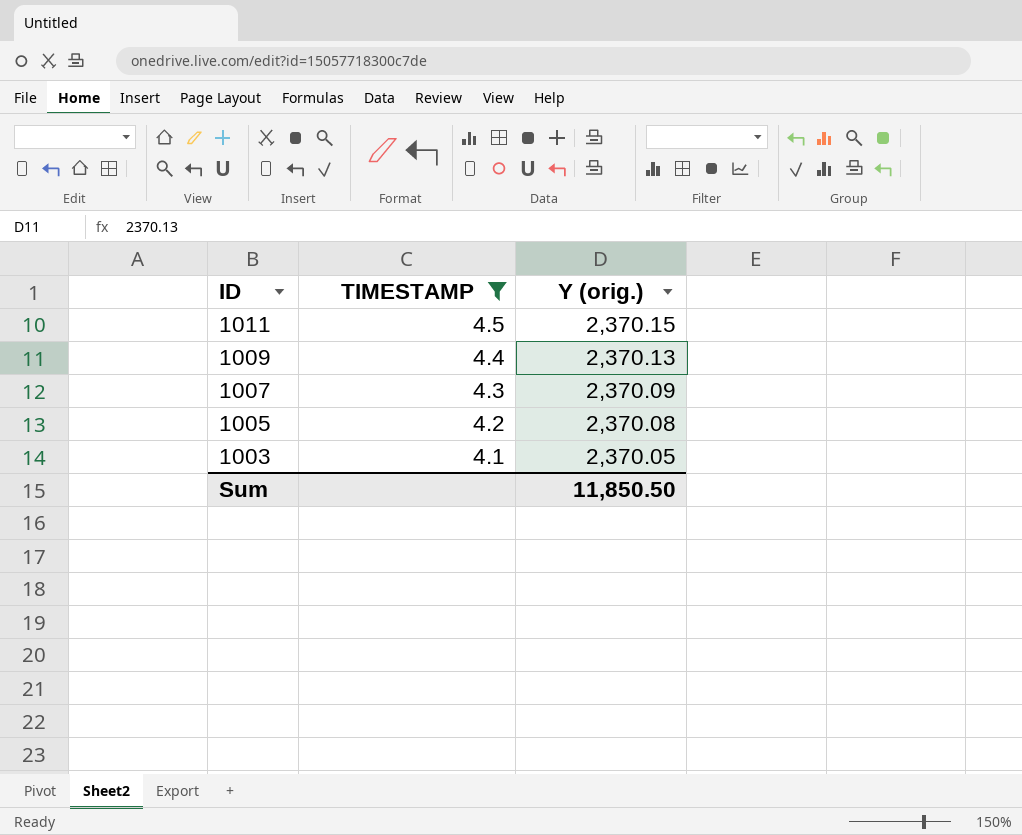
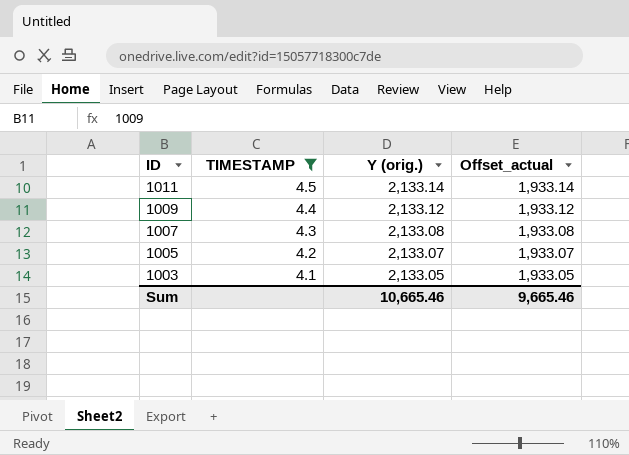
column Offset_actual | formula: none -> [Y (orig.)] - 200
1011 | Y (orig.): 2,370.15 -> 2,133.14
1009 | Y (orig.): 2,370.13 -> 2,133.12
1007 | Y (orig.): 2,370.09 -> 2,133.08
1005 | Y (orig.): 2,370.08 -> 2,133.07
1003 | Y (orig.): 2,370.05 -> 2,133.05
Sum | Y (orig.): 11,850.50 -> 10,665.46

